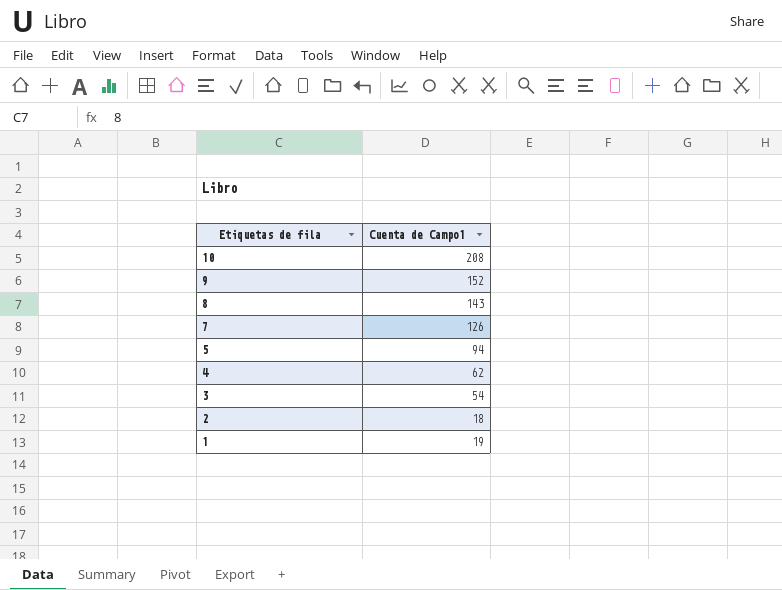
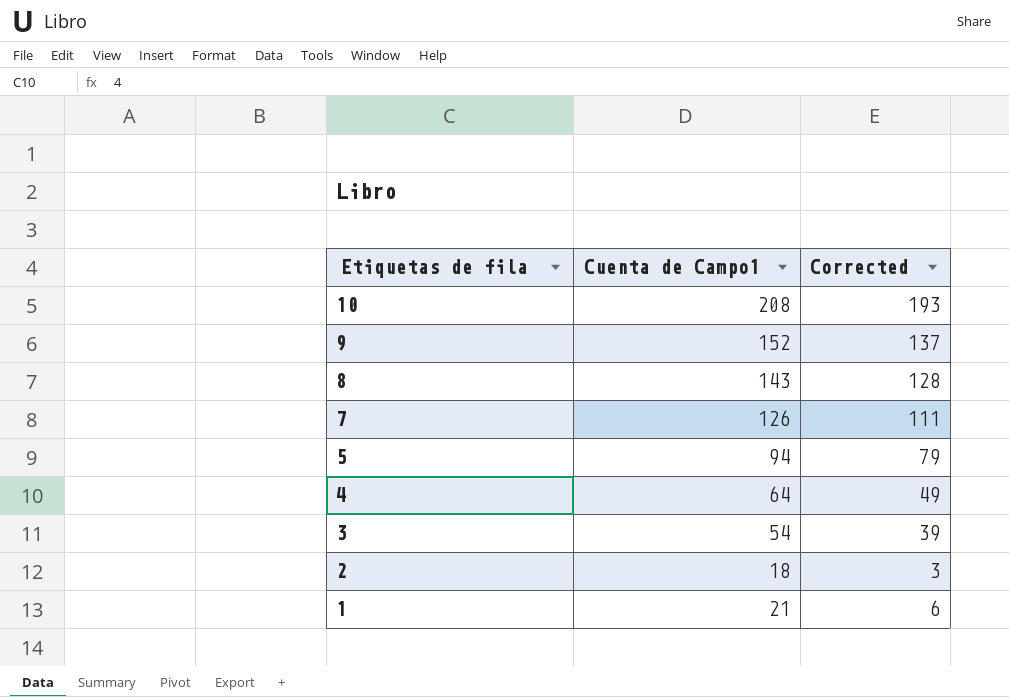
column Corrected | formula: none -> [Cuenta de Campo1] - 15
4 | Cuenta de Campo1: 62 -> 64
1 | Cuenta de Campo1: 19 -> 21

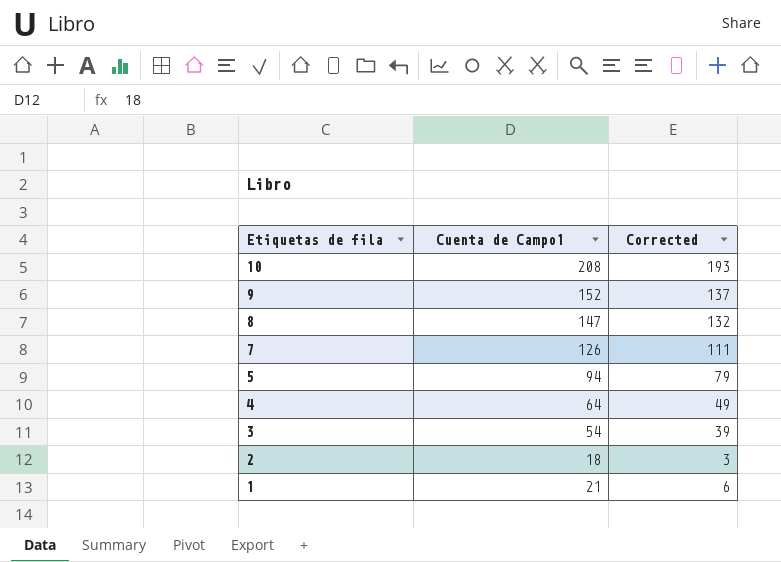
8 | Cuenta de Campo1: 143 -> 147
8 | Corrected: 128 -> 132

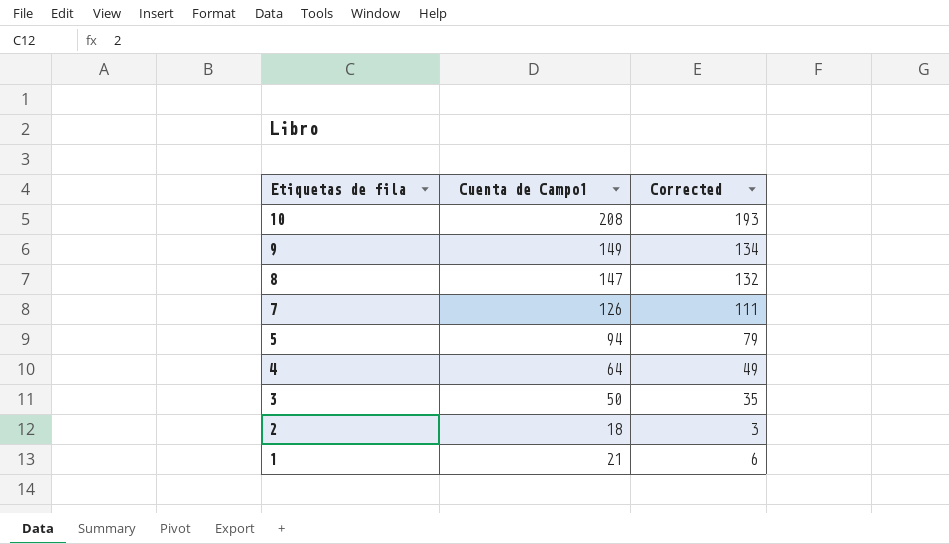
9 | Cuenta de Campo1: 152 -> 149
9 | Corrected: 137 -> 134
3 | Cuenta de Campo1: 54 -> 50
3 | Corrected: 39 -> 35

